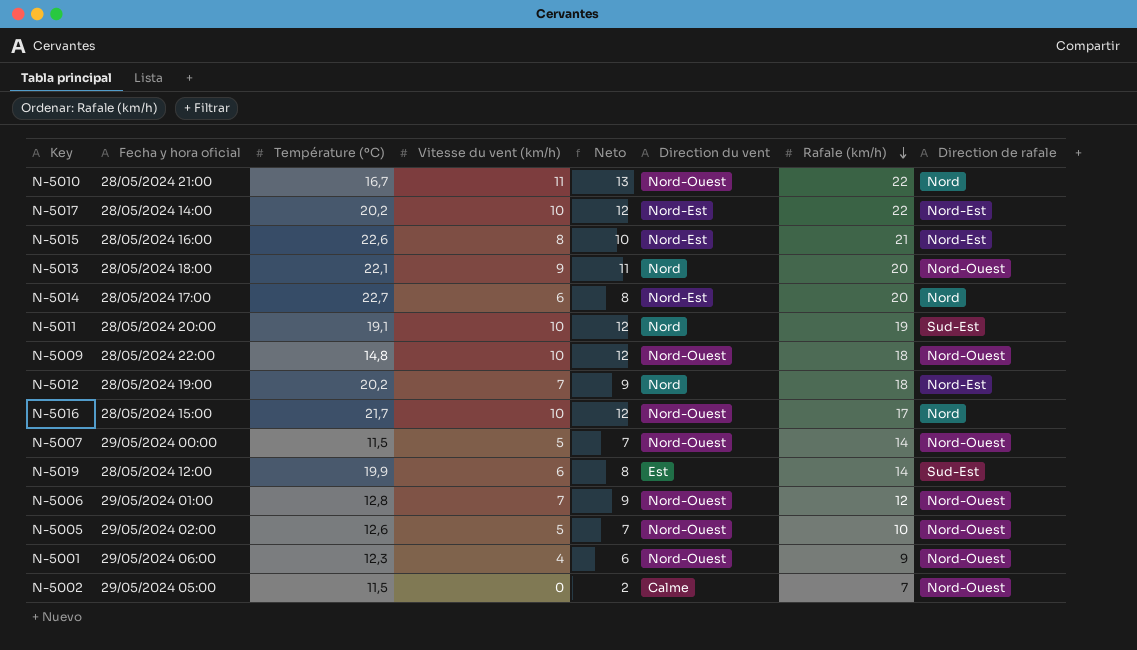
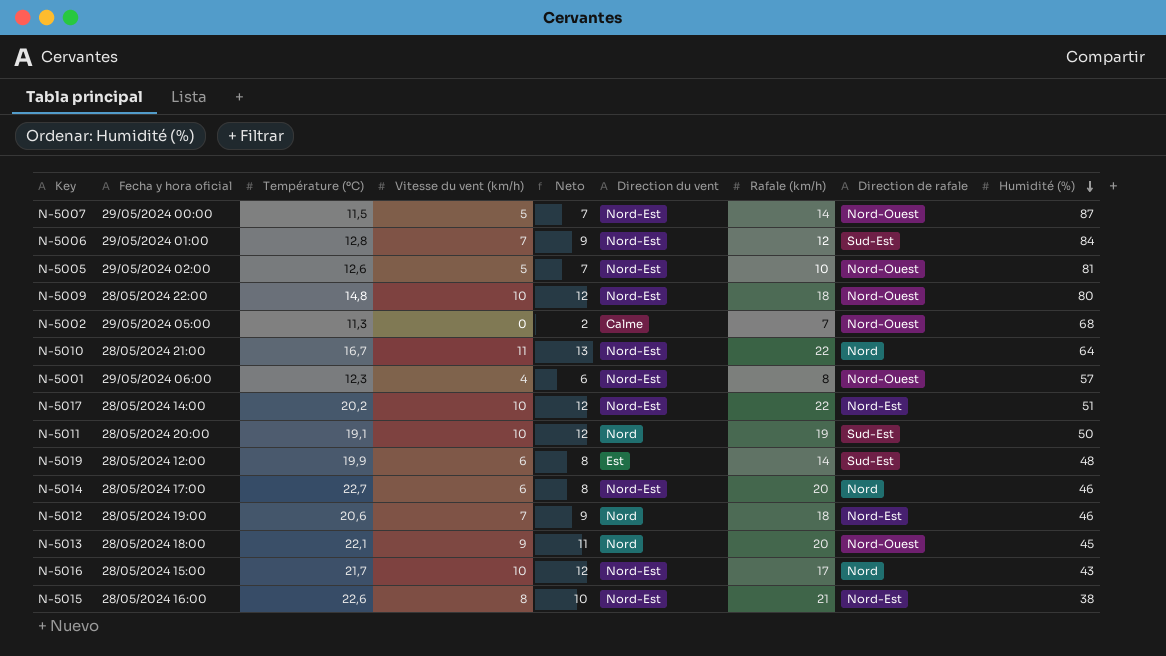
row order: Rafale (km/h) descending -> Humidité (%) descending
column Humidité (%) | position: none -> 9
N-5007 | Direction du vent: Nord-Ouest -> Nord-Est
N-5006 | Direction du vent: Nord-Ouest -> Nord-Est
N-5006 | Direction de rafale: Nord-Ouest -> Sud-Est
N-5005 | Direction du vent: Nord-Ouest -> Nord-Est
N-5009 | Direction du vent: Nord-Ouest -> Nord-Est
N-5002 | Température (ºC): 11,5 -> 11,3
N-5010 | Direction du vent: Nord-Ouest -> Nord-Est
N-5001 | Direction du vent: Nord-Ouest -> Nord-Est
N-5001 | Rafale (km/h): 9 -> 8
N-5012 | Température (ºC): 20,2 -> 20,6
N-5016 | Direction du vent: Nord-Ouest -> Nord-Est

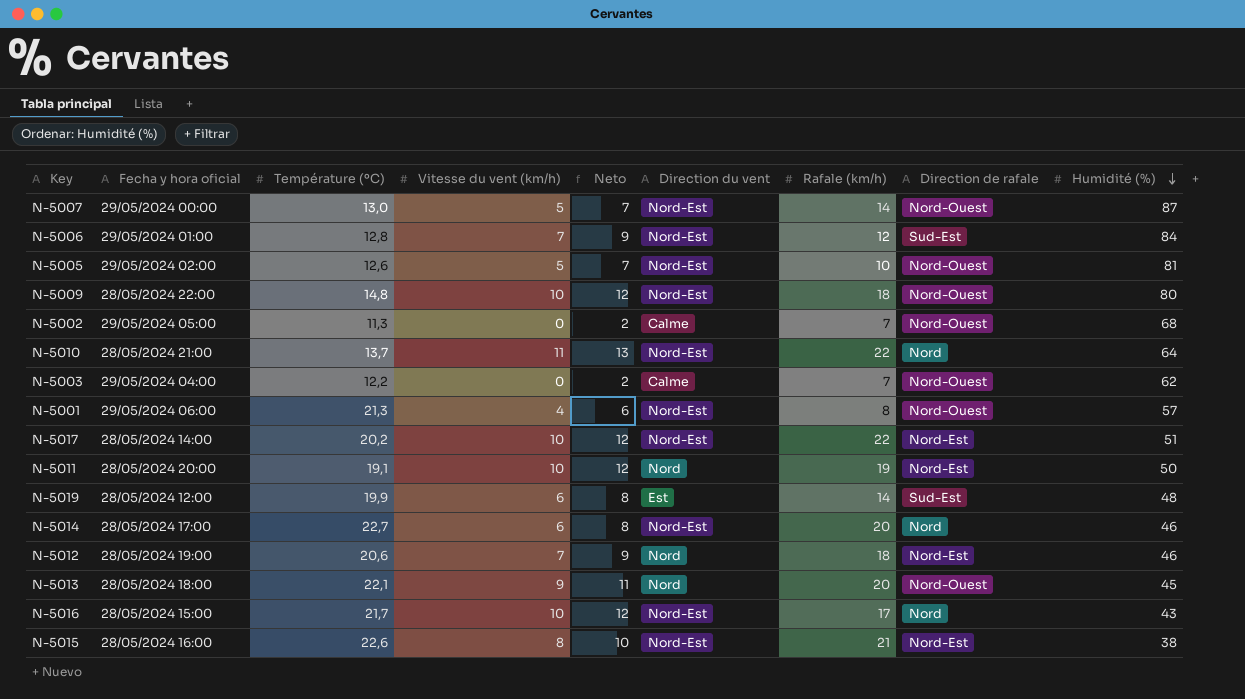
N-5007 | Température (ºC): 11,5 -> 13,0
N-5010 | Température (ºC): 16,7 -> 13,7
row N-5003: none -> 29/05/2024 04:00 | 12,2 | 0 | 2 | Calme | 7 | Nord-Ouest | 62
N-5001 | Température (ºC): 12,3 -> 21,3
N-5011 | Direction de rafale: Sud-Est -> Nord-Est

